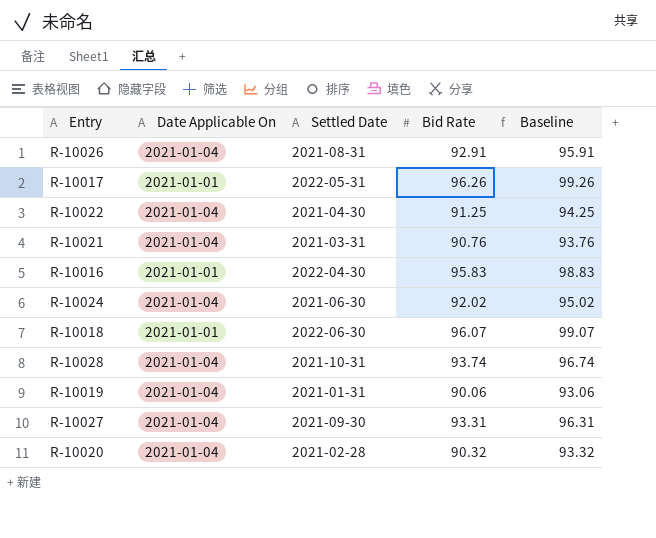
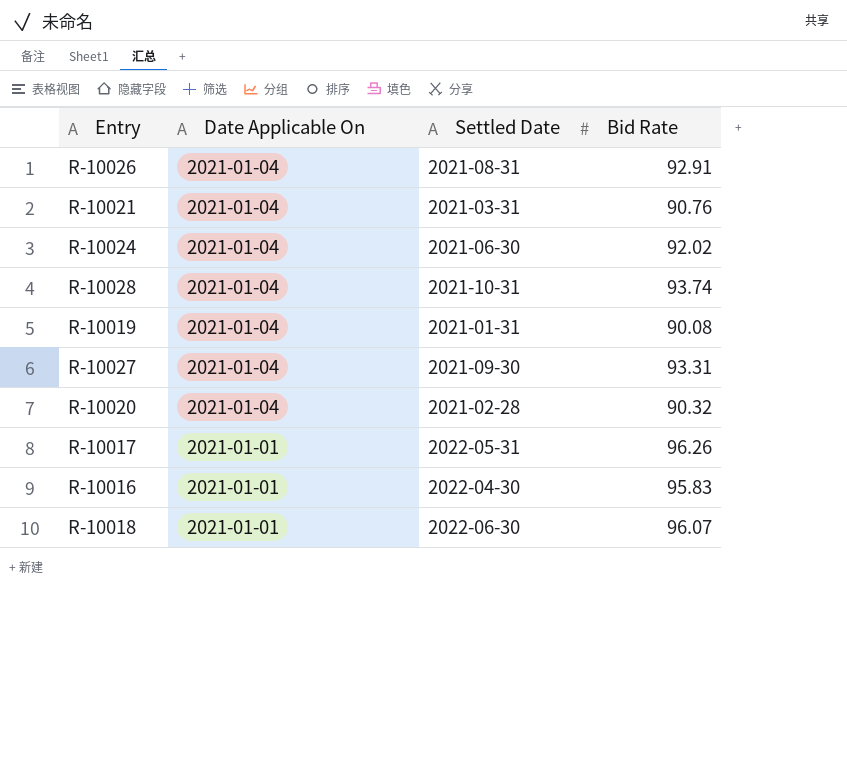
row order: none -> Date Applicable On descending
column Baseline | formula: [Bid Rate] + 3 -> none
row R-10022: 2021-01-04 | 2021-04-30 | 91.25 | 94.25 -> none
R-10019 | Bid Rate: 90.06 -> 90.08

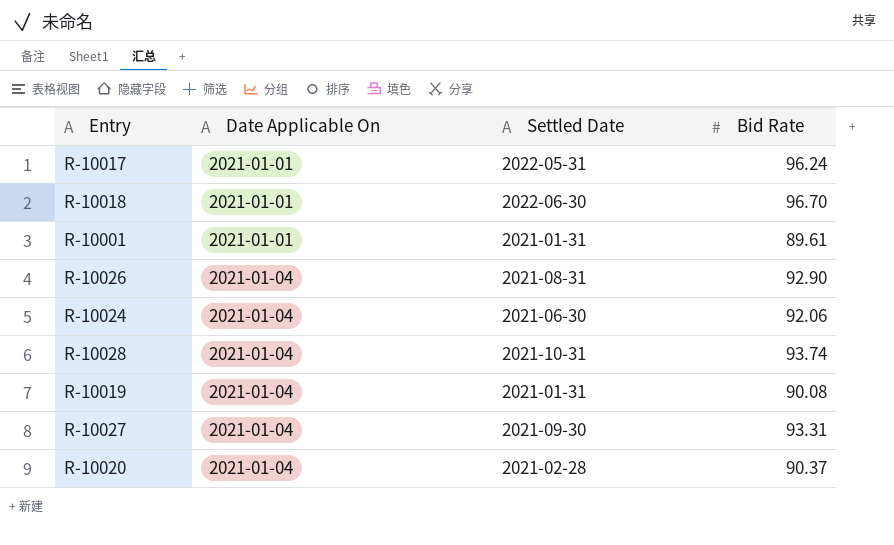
row order: Date Applicable On descending -> Date Applicable On ascending
row R-10021: 2021-01-04 | 2021-03-31 | 90.76 -> none
row R-10016: 2021-01-01 | 2022-04-30 | 95.83 -> none
R-10017 | Bid Rate: 96.26 -> 96.24
R-10018 | Bid Rate: 96.07 -> 96.70
row R-10001: none -> 2021-01-01 | 2021-01-31 | 89.61
R-10026 | Bid Rate: 92.91 -> 92.90
R-10024 | Bid Rate: 92.02 -> 92.06
R-10020 | Bid Rate: 90.32 -> 90.37

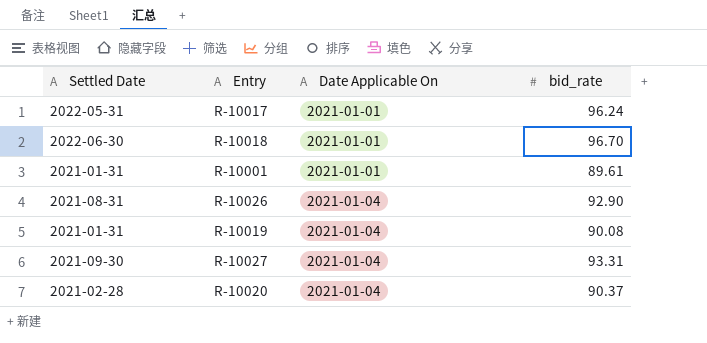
column Settled Date | position: 3 -> 1
column name: Bid Rate -> bid_rate
row R-10024: 2021-01-04 | 2021-06-30 | 92.06 -> none
row R-10028: 2021-01-04 | 2021-10-31 | 93.74 -> none

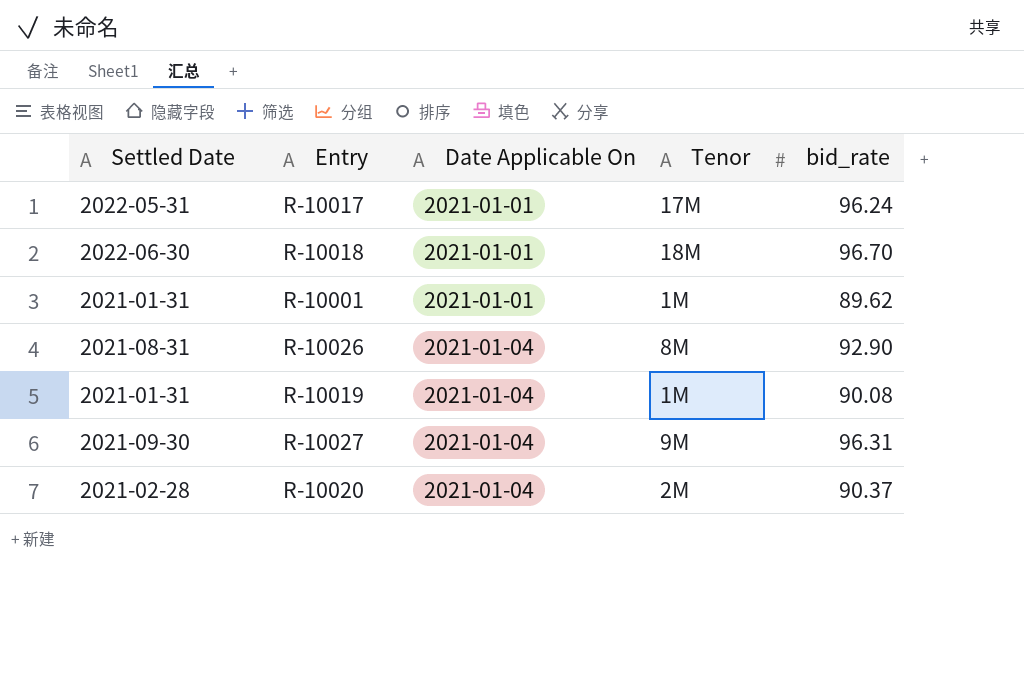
column Tenor | position: none -> 4
R-10001 | bid_rate: 89.61 -> 89.62
R-10027 | bid_rate: 93.31 -> 96.31

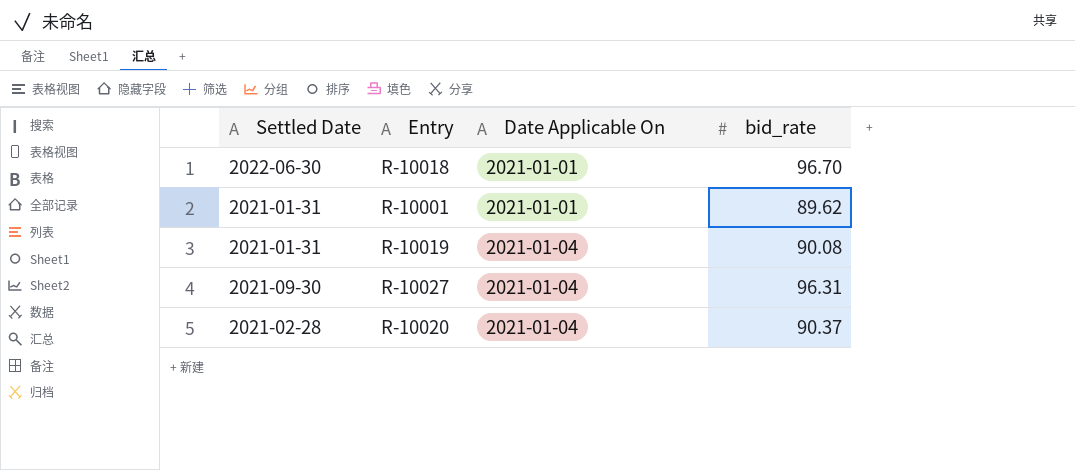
column Tenor | position: 4 -> none
row R-10017: 2022-05-31 | 2021-01-01 | 17M | 96.24 -> none
row R-10026: 2021-08-31 | 2021-01-04 | 8M | 92.90 -> none

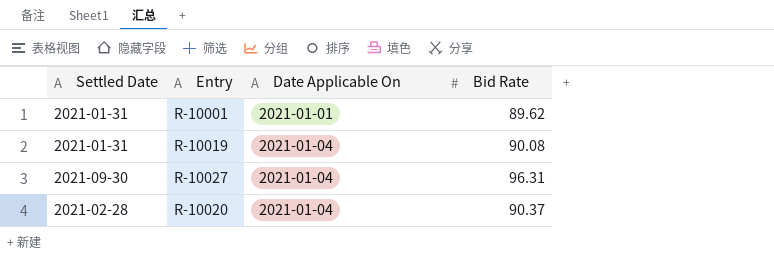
column name: bid_rate -> Bid Rate
row R-10018: 2022-06-30 | 2021-01-01 | 96.70 -> none

